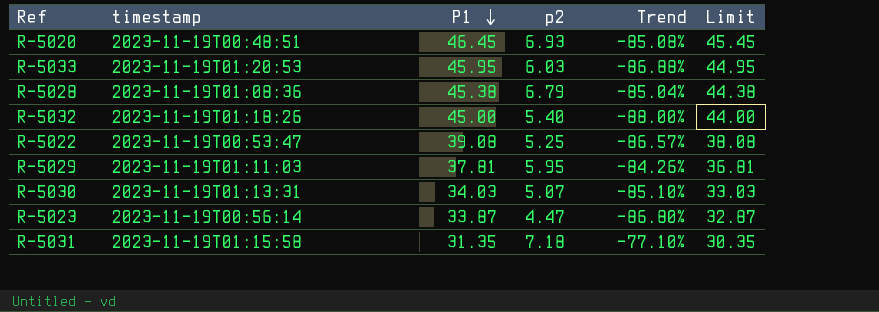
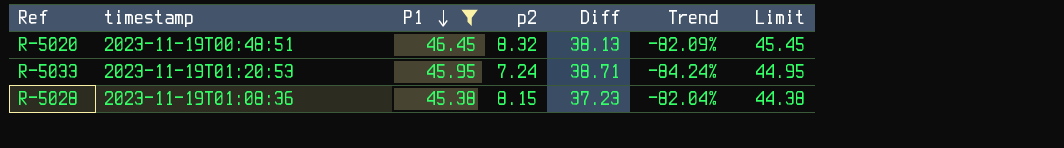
filter: none -> P1 >= 45.38
column Diff | formula: none -> [P1] - [p2]
R-5020 | p2: 6.93 -> 8.32
R-5020 | Trend: -85.08% -> -82.09%
R-5033 | p2: 6.03 -> 7.24
R-5033 | Trend: -86.88% -> -84.24%
R-5028 | p2: 6.79 -> 8.15
R-5028 | Trend: -85.04% -> -82.04%

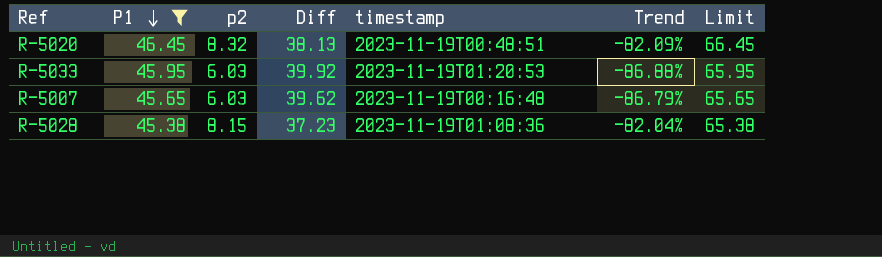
column timestamp | position: 2 -> 5
column Limit | formula: [P1] - 1 -> [P1] + 20
R-5033 | p2: 7.24 -> 6.03
R-5033 | Diff: 38.71 -> 39.92
R-5033 | Trend: -84.24% -> -86.88%
row R-5007: none -> 45.65 | 6.03 | 39.62 | 2023-11-19T00:16:48 | -86.79% | 65.65

